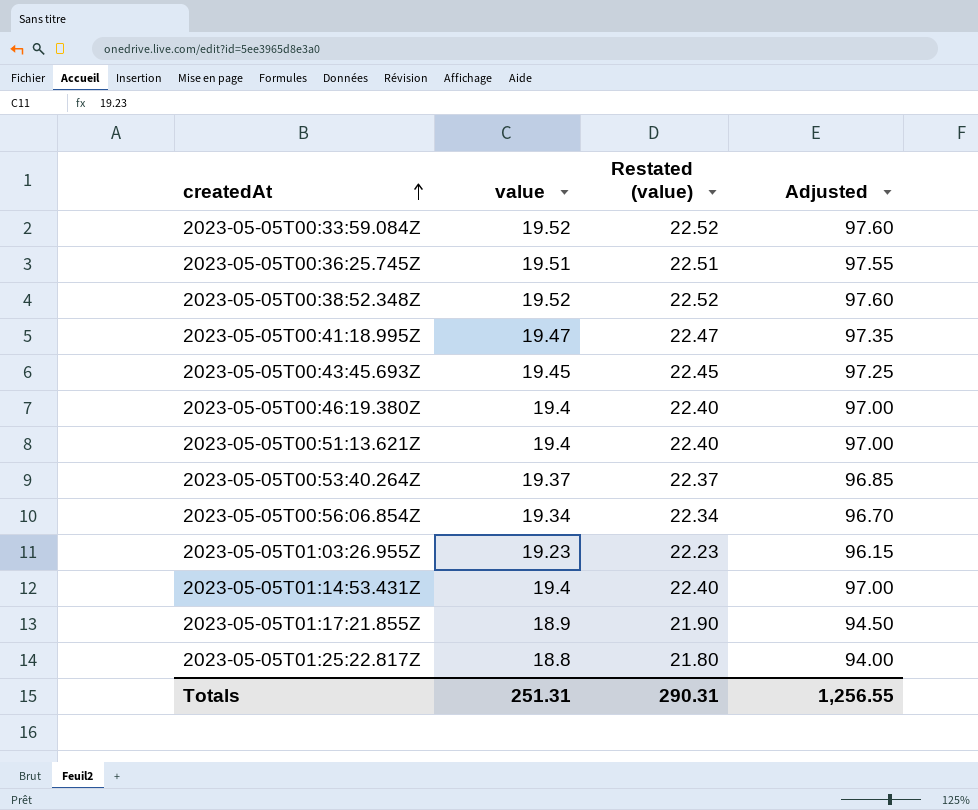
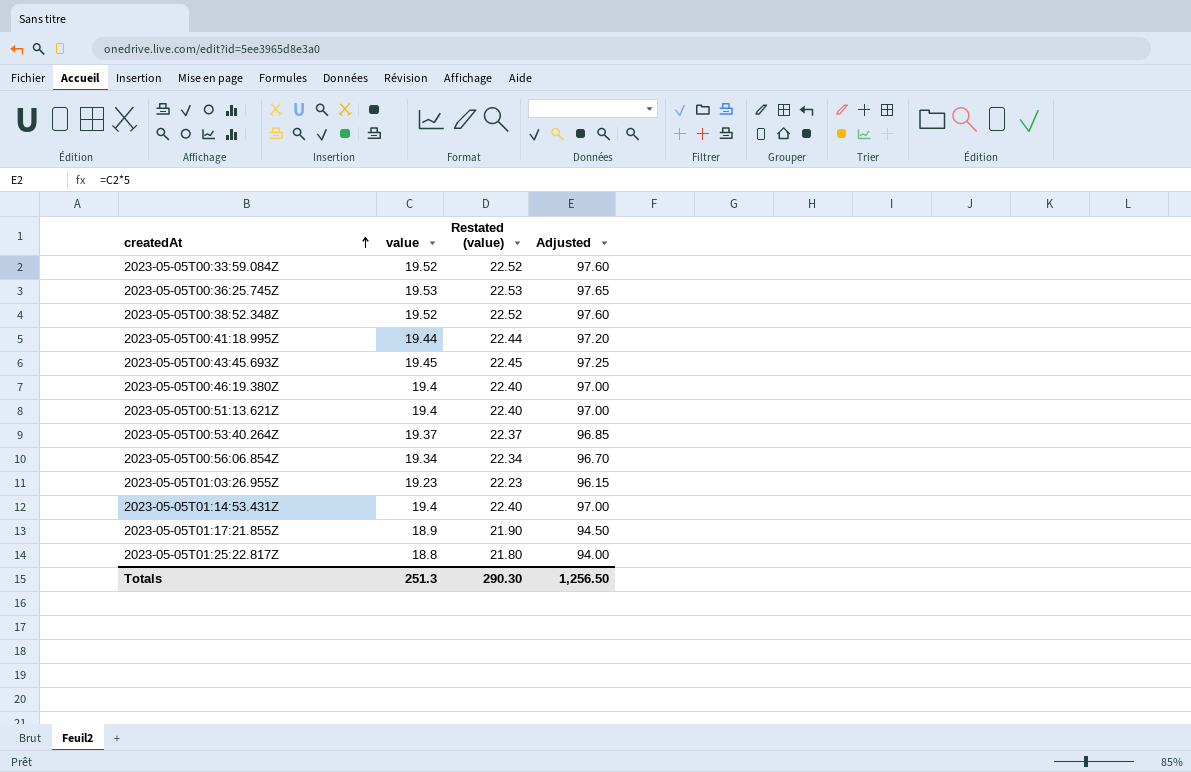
2023-05-05T00:36:25.745Z | value: 19.51 -> 19.53
2023-05-05T00:36:25.745Z | Restated (value): 22.51 -> 22.53
2023-05-05T00:36:25.745Z | Adjusted: 97.55 -> 97.65
2023-05-05T00:41:18.995Z | value: 19.47 -> 19.44
2023-05-05T00:41:18.995Z | Restated (value): 22.47 -> 22.44
2023-05-05T00:41:18.995Z | Adjusted: 97.35 -> 97.20
Totals | value: 251.31 -> 251.3
Totals | Restated (value): 290.31 -> 290.30
Totals | Adjusted: 1,256.55 -> 1,256.50

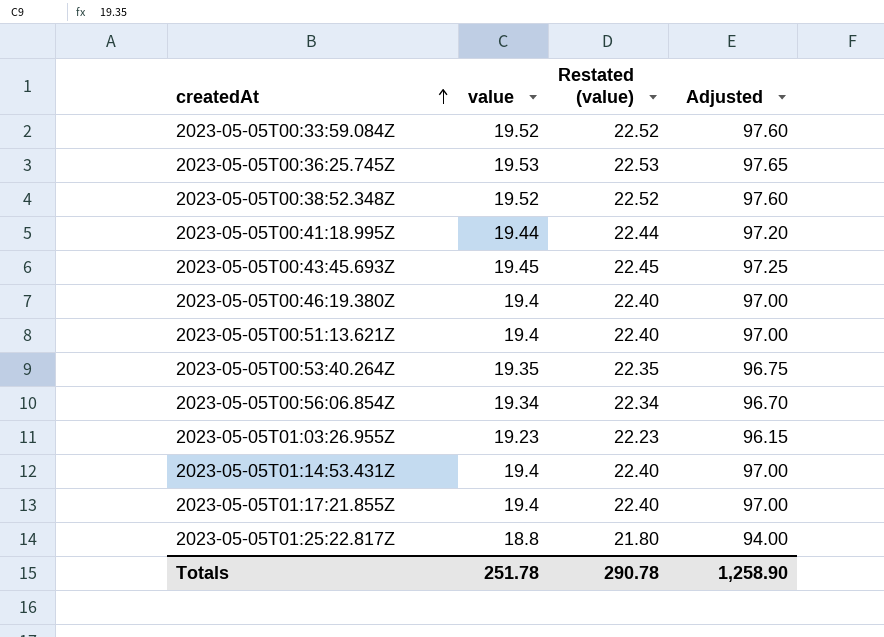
2023-05-05T00:53:40.264Z | value: 19.37 -> 19.35
2023-05-05T00:53:40.264Z | Restated (value): 22.37 -> 22.35
2023-05-05T00:53:40.264Z | Adjusted: 96.85 -> 96.75
2023-05-05T01:17:21.855Z | value: 18.9 -> 19.4
2023-05-05T01:17:21.855Z | Restated (value): 21.90 -> 22.40
2023-05-05T01:17:21.855Z | Adjusted: 94.50 -> 97.00
Totals | value: 251.3 -> 251.78
Totals | Restated (value): 290.30 -> 290.78
Totals | Adjusted: 1,256.50 -> 1,258.90

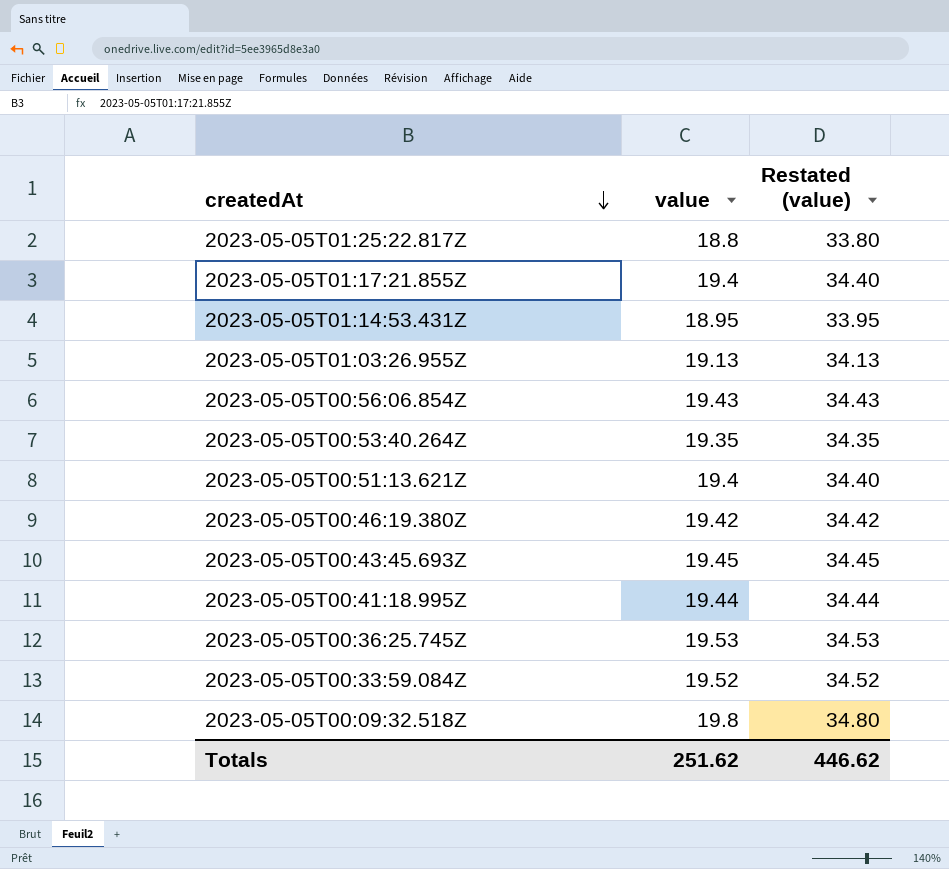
row order: createdAt ascending -> createdAt descending
column Adjusted | formula: [value] * 5 -> none
column Restated (value) | formula: [value] + 3 -> [value] + 15
row 2023-05-05T00:38:52.348Z: 19.52 | 22.52 | 97.60 -> none
2023-05-05T01:14:53.431Z | value: 19.4 -> 18.95
2023-05-05T01:03:26.955Z | value: 19.23 -> 19.13
2023-05-05T00:56:06.854Z | value: 19.34 -> 19.43
2023-05-05T00:46:19.380Z | value: 19.4 -> 19.42
row 2023-05-05T00:09:32.518Z: none -> 19.8 | 34.80
Totals | value: 251.78 -> 251.62
Totals | Restated (value): 290.78 -> 446.62

